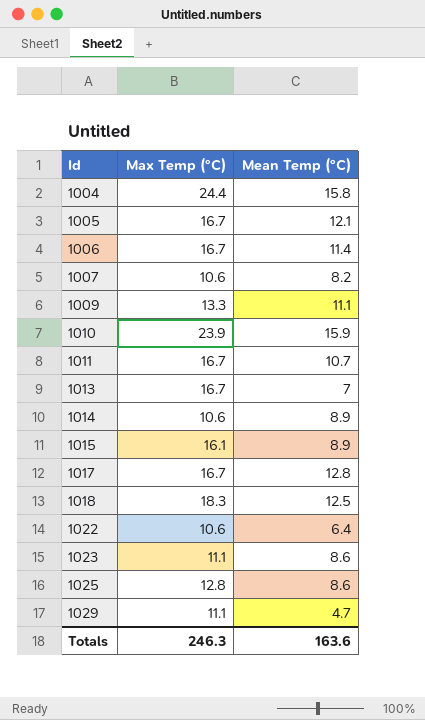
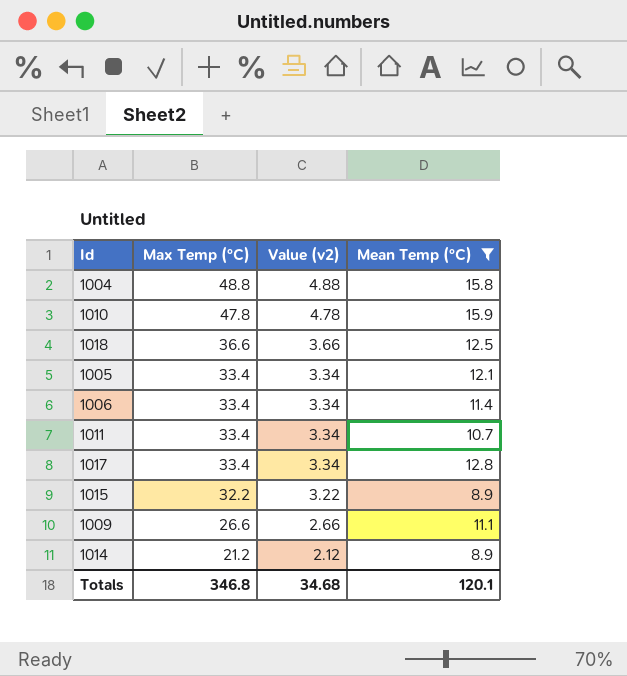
filter: none -> Mean Temp (°C) >= 8.9
row order: Id ascending -> Max Temp (°C) descending
column Value (v2) | formula: none -> [Max Temp (°C)] * 0.1
1004 | Max Temp (°C): 24.4 -> 48.8
1010 | Max Temp (°C): 23.9 -> 47.8
1018 | Max Temp (°C): 18.3 -> 36.6
1005 | Max Temp (°C): 16.7 -> 33.4
1006 | Max Temp (°C): 16.7 -> 33.4
1011 | Max Temp (°C): 16.7 -> 33.4
1017 | Max Temp (°C): 16.7 -> 33.4
1015 | Max Temp (°C): 16.1 -> 32.2
1009 | Max Temp (°C): 13.3 -> 26.6
1014 | Max Temp (°C): 10.6 -> 21.2
Totals | Max Temp (°C): 246.3 -> 346.8
Totals | Mean Temp (°C): 163.6 -> 120.1

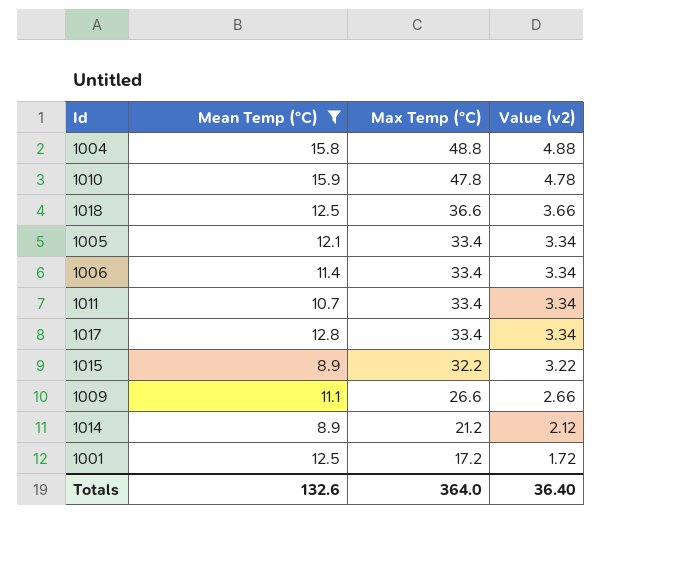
column Mean Temp (°C) | position: 4 -> 2
row 1001: none -> 12.5 | 17.2 | 1.72
Totals | Mean Temp (°C): 120.1 -> 132.6
Totals | Max Temp (°C): 346.8 -> 364.0
Totals | Value (v2): 34.68 -> 36.40

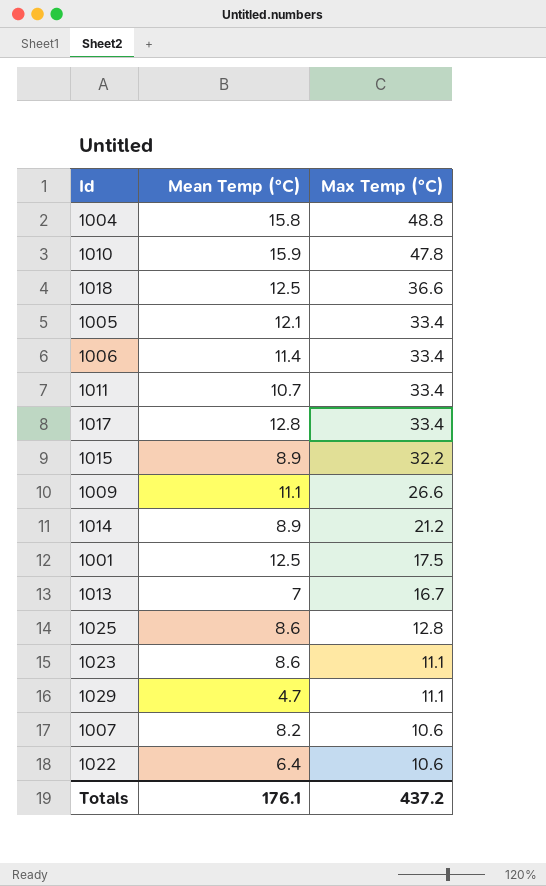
filter: Mean Temp (°C) >= 8.9 -> none
column Value (v2) | formula: [Max Temp (°C)] * 0.1 -> none
1001 | Max Temp (°C): 17.2 -> 17.5
Totals | Mean Temp (°C): 132.6 -> 176.1
Totals | Max Temp (°C): 364.0 -> 437.2

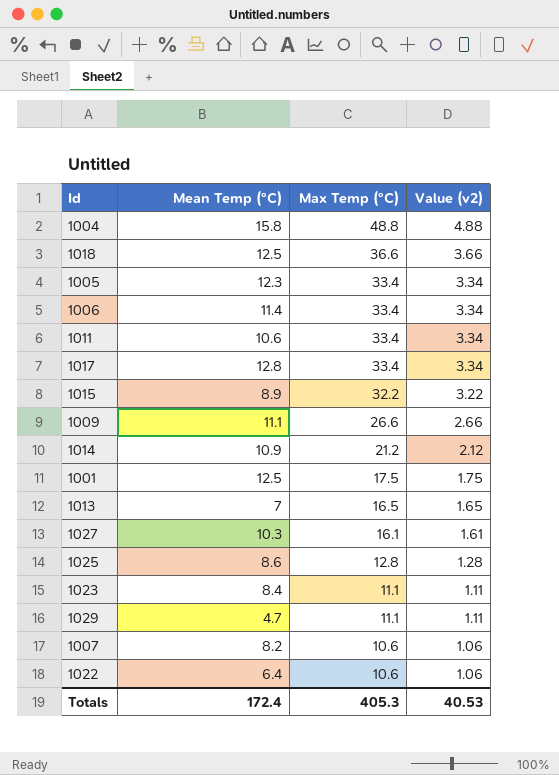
column Value (v2) | formula: none -> [Max Temp (°C)] * 0.1
row 1010: 15.9 | 47.8 -> none
1005 | Mean Temp (°C): 12.1 -> 12.3
1011 | Mean Temp (°C): 10.7 -> 10.6
1014 | Mean Temp (°C): 8.9 -> 10.9
1013 | Max Temp (°C): 16.7 -> 16.5
row 1027: none -> 10.3 | 16.1 | 1.61
1023 | Mean Temp (°C): 8.6 -> 8.4
Totals | Mean Temp (°C): 176.1 -> 172.4
Totals | Max Temp (°C): 437.2 -> 405.3

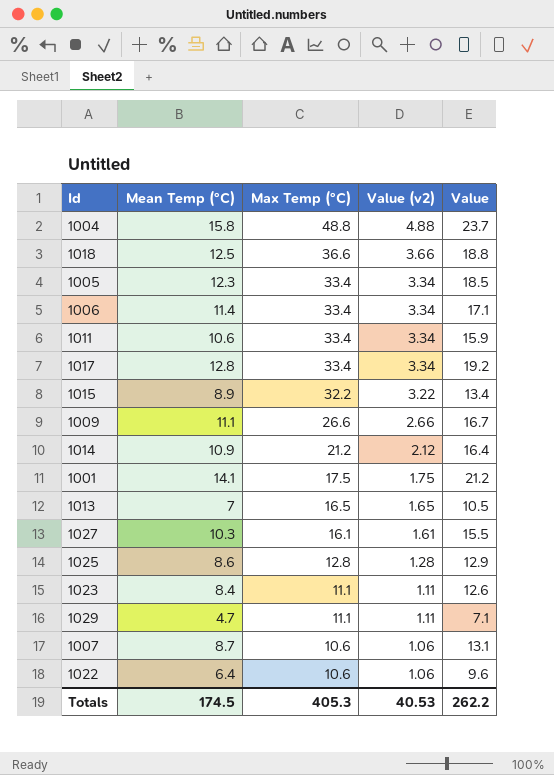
column Value | formula: none -> [Mean Temp (°C)] * 1.5
1001 | Mean Temp (°C): 12.5 -> 14.1
1007 | Mean Temp (°C): 8.2 -> 8.7
Totals | Mean Temp (°C): 172.4 -> 174.5

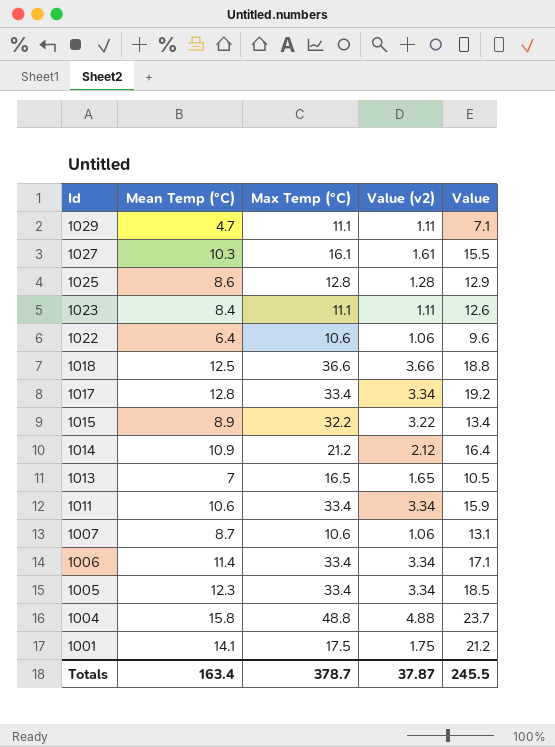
row order: Max Temp (°C) descending -> Id descending
row 1009: 11.1 | 26.6 | 2.66 | 16.7 -> none
Totals | Mean Temp (°C): 174.5 -> 163.4
Totals | Max Temp (°C): 405.3 -> 378.7
Totals | Value (v2): 40.53 -> 37.87
Totals | Value: 262.2 -> 245.5

